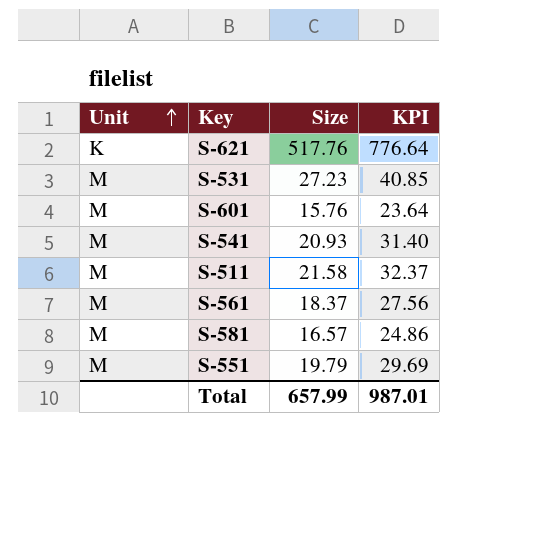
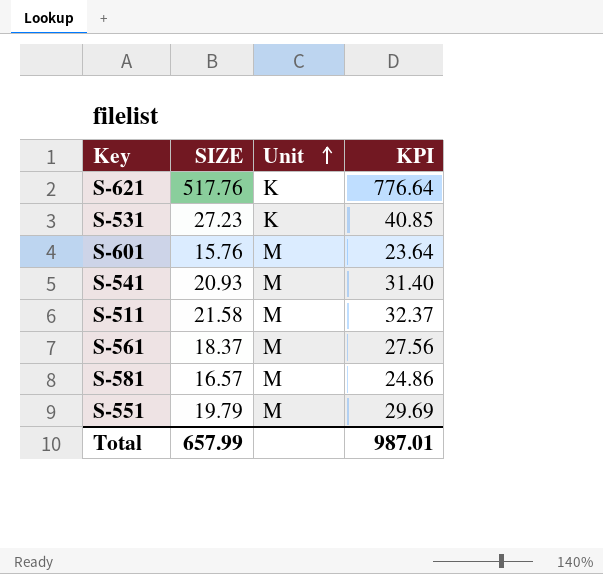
column name: Size -> SIZE
column Unit | position: 1 -> 3
S-531 | Unit: M -> K

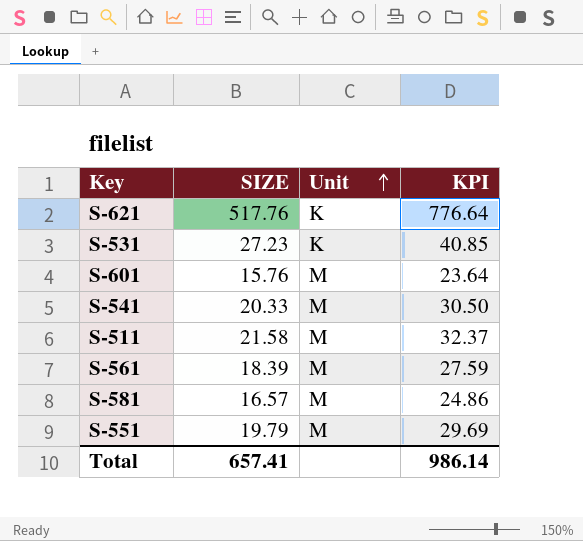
S-541 | SIZE: 20.93 -> 20.33
S-541 | KPI: 31.40 -> 30.50
S-561 | SIZE: 18.37 -> 18.39
S-561 | KPI: 27.56 -> 27.59
Total | SIZE: 657.99 -> 657.41
Total | KPI: 987.01 -> 986.14

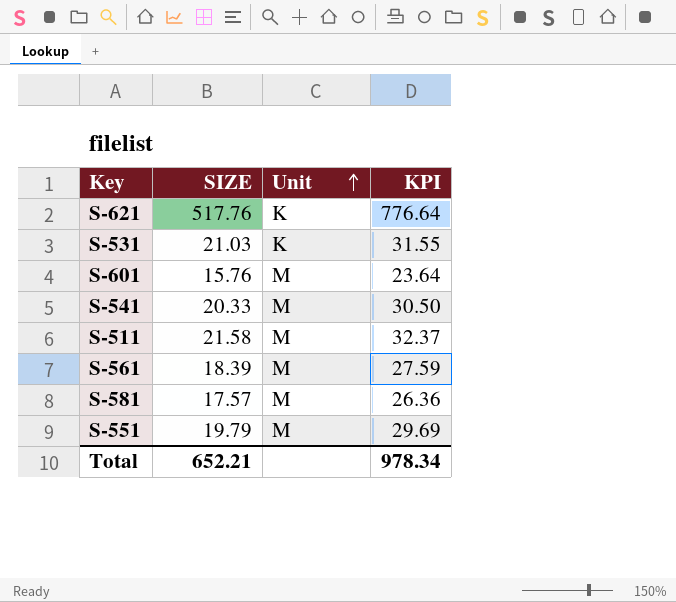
S-531 | SIZE: 27.23 -> 21.03
S-531 | KPI: 40.85 -> 31.55
S-581 | SIZE: 16.57 -> 17.57
S-581 | KPI: 24.86 -> 26.36
Total | SIZE: 657.41 -> 652.21
Total | KPI: 986.14 -> 978.34

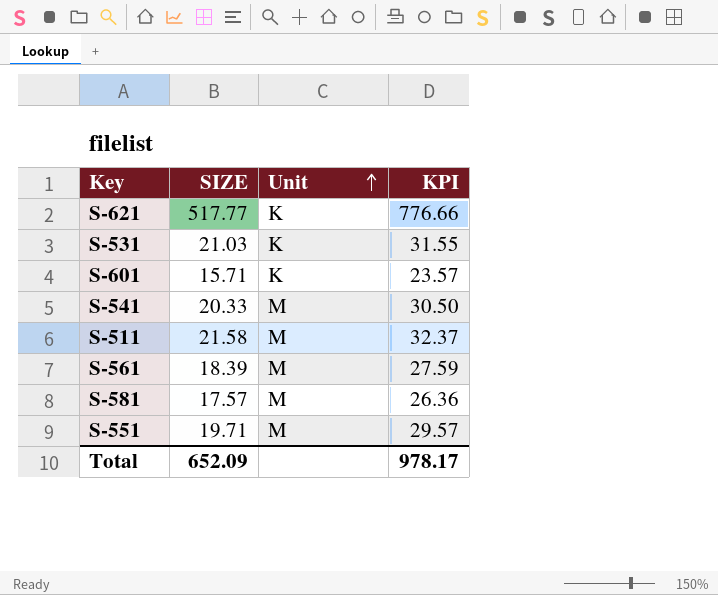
S-621 | SIZE: 517.76 -> 517.77
S-621 | KPI: 776.64 -> 776.66
S-601 | SIZE: 15.76 -> 15.71
S-601 | Unit: M -> K
S-601 | KPI: 23.64 -> 23.57
S-551 | SIZE: 19.79 -> 19.71
S-551 | KPI: 29.69 -> 29.57
Total | SIZE: 652.21 -> 652.09
Total | KPI: 978.34 -> 978.17

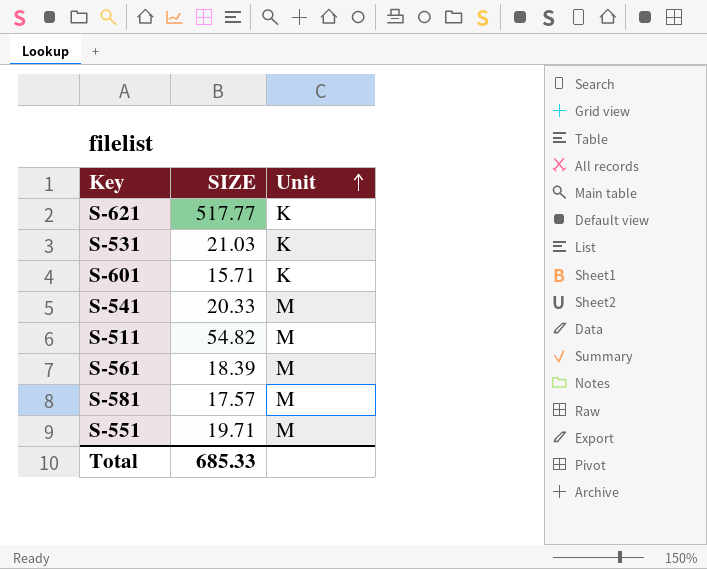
column KPI | formula: [SIZE] * 1.5 -> none
S-511 | SIZE: 21.58 -> 54.82
Total | SIZE: 652.09 -> 685.33

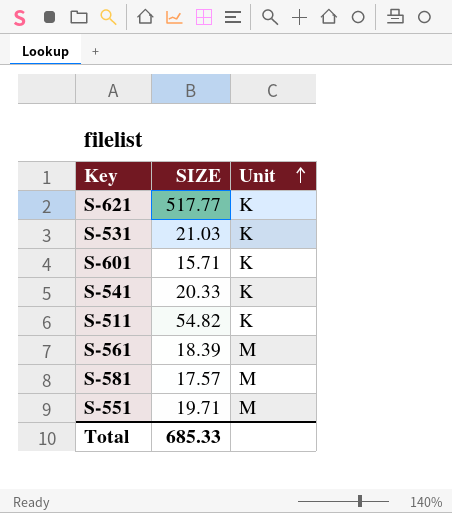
S-541 | Unit: M -> K
S-511 | Unit: M -> K

